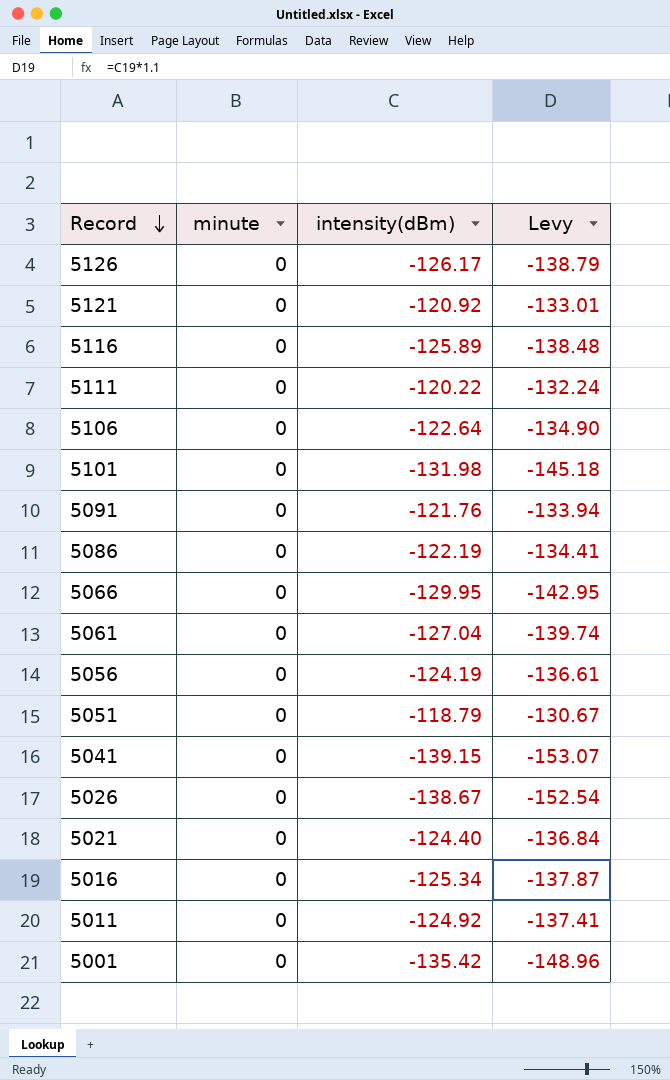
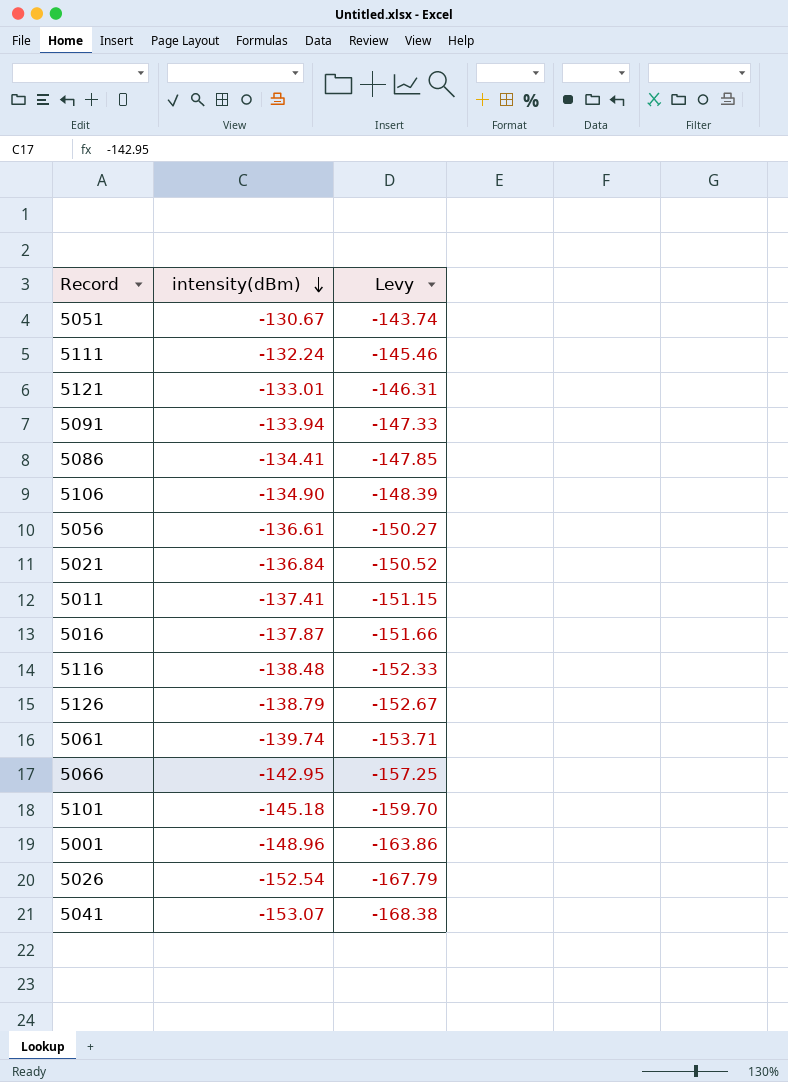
row order: Record descending -> intensity(dBm) descending
column minute | position: 2 -> none
5051 | intensity(dBm): -118.79 -> -130.67
5051 | Levy: -130.67 -> -143.74
5111 | intensity(dBm): -120.22 -> -132.24
5111 | Levy: -132.24 -> -145.46
5121 | intensity(dBm): -120.92 -> -133.01
5121 | Levy: -133.01 -> -146.31
5091 | intensity(dBm): -121.76 -> -133.94
5091 | Levy: -133.94 -> -147.33
5086 | intensity(dBm): -122.19 -> -134.41
5086 | Levy: -134.41 -> -147.85
5106 | intensity(dBm): -122.64 -> -134.90
5106 | Levy: -134.90 -> -148.39
5056 | intensity(dBm): -124.19 -> -136.61
5056 | Levy: -136.61 -> -150.27
5021 | intensity(dBm): -124.40 -> -136.84
5021 | Levy: -136.84 -> -150.52
5011 | intensity(dBm): -124.92 -> -137.41
5011 | Levy: -137.41 -> -151.15
5016 | intensity(dBm): -125.34 -> -137.87
5016 | Levy: -137.87 -> -151.66
5116 | intensity(dBm): -125.89 -> -138.48
5116 | Levy: -138.48 -> -152.33
5126 | intensity(dBm): -126.17 -> -138.79
5126 | Levy: -138.79 -> -152.67
5061 | intensity(dBm): -127.04 -> -139.74
5061 | Levy: -139.74 -> -153.71
5066 | intensity(dBm): -129.95 -> -142.95
5066 | Levy: -142.95 -> -157.25
5101 | intensity(dBm): -131.98 -> -145.18
5101 | Levy: -145.18 -> -159.70
5001 | intensity(dBm): -135.42 -> -148.96
5001 | Levy: -148.96 -> -163.86
5026 | intensity(dBm): -138.67 -> -152.54
5026 | Levy: -152.54 -> -167.79
5041 | intensity(dBm): -139.15 -> -153.07
5041 | Levy: -153.07 -> -168.38

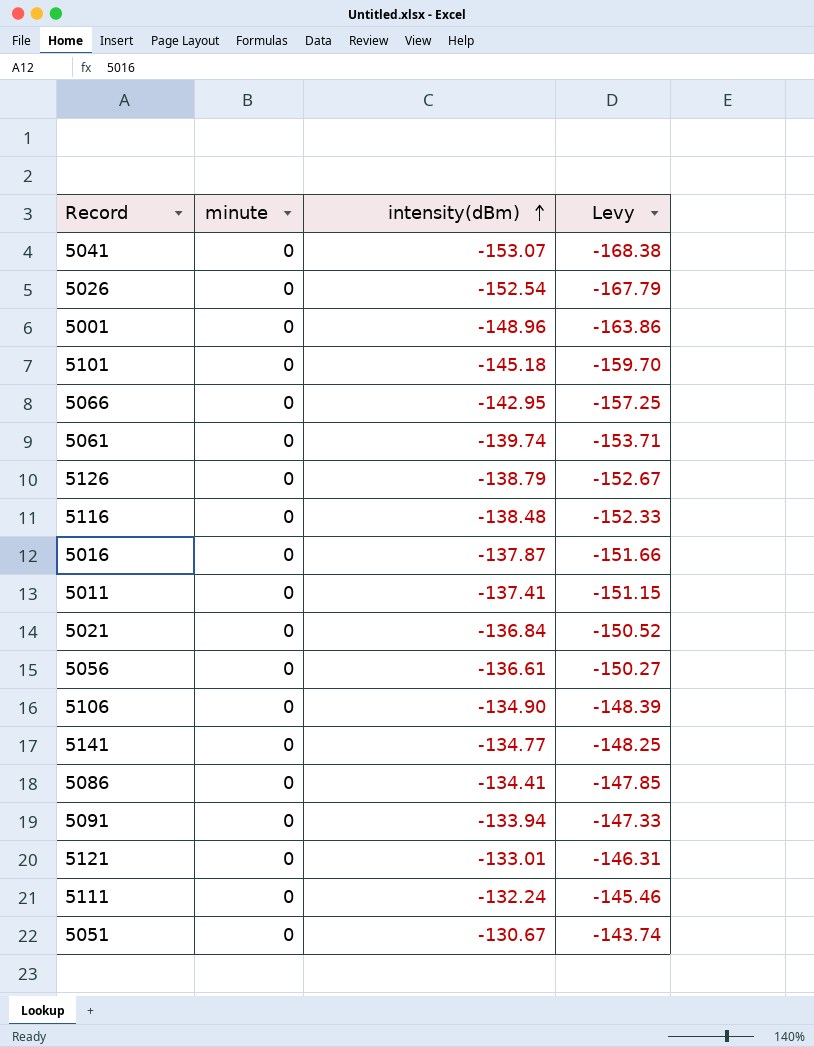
row order: intensity(dBm) descending -> intensity(dBm) ascending
column minute | position: none -> 2
row 5141: none -> 0 | -134.77 | -148.25

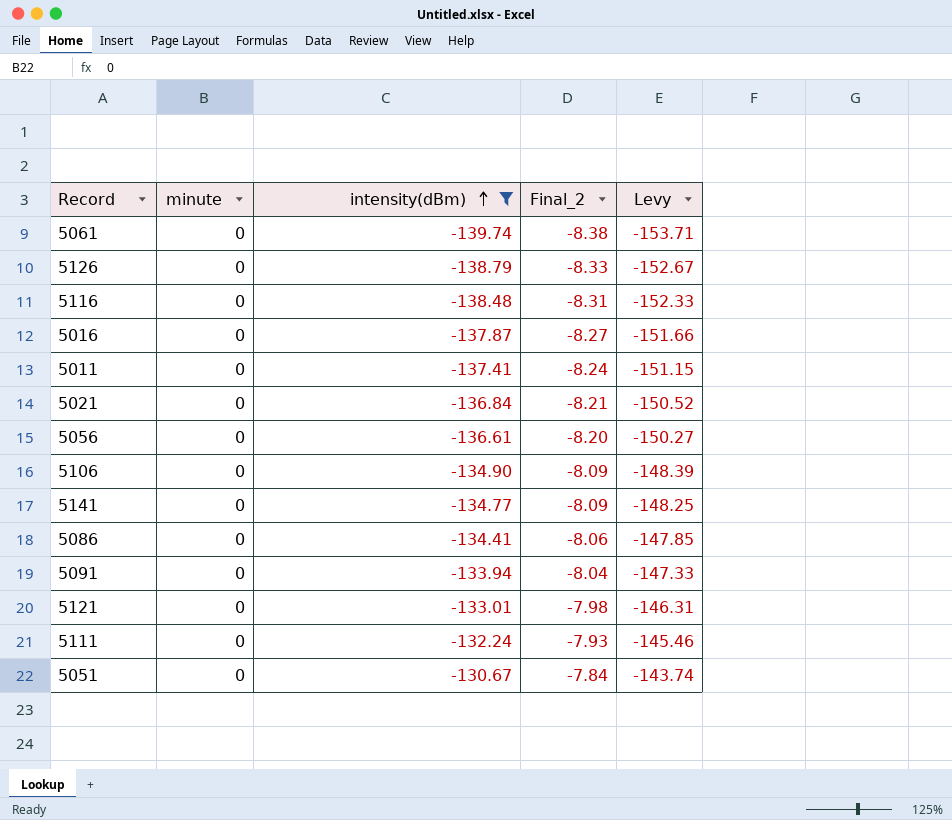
filter: none -> intensity(dBm) >= -139.74
column Final_2 | formula: none -> [intensity(dBm)] * 0.06

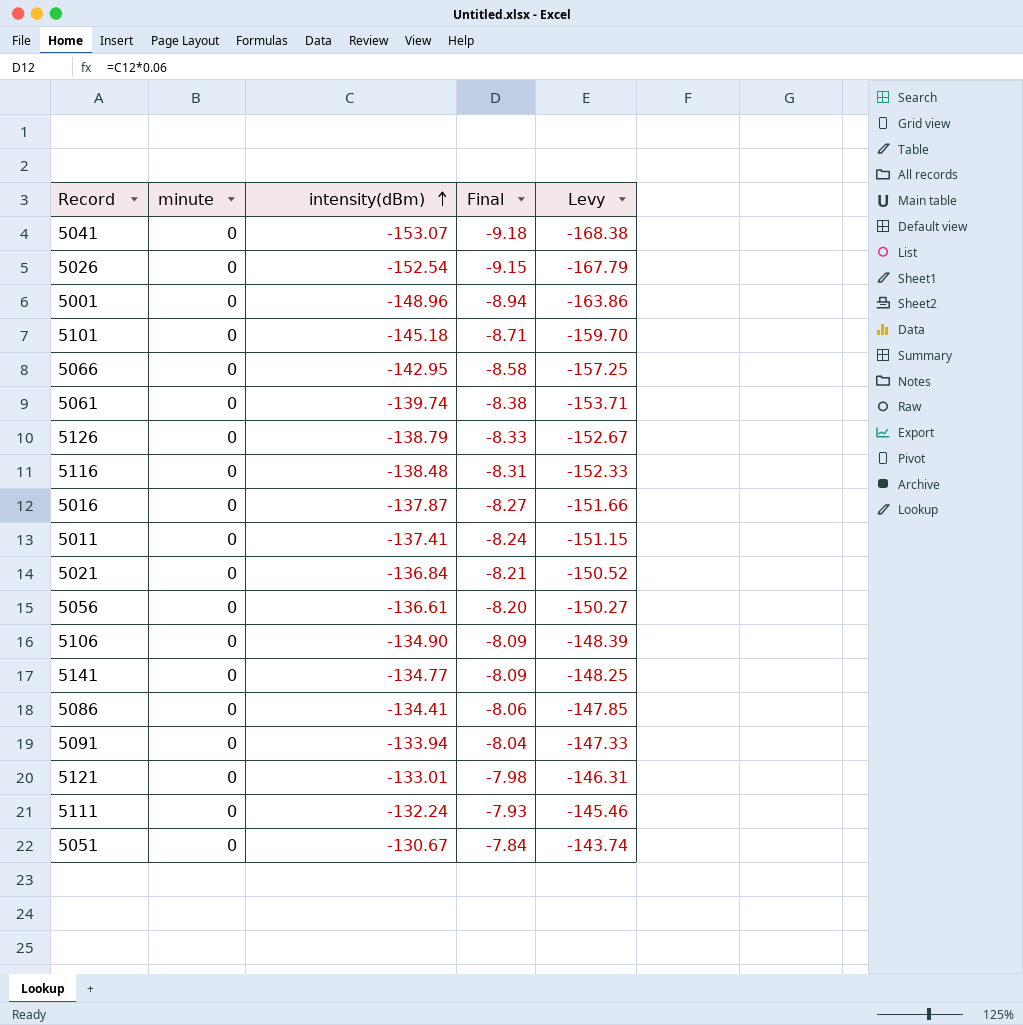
filter: intensity(dBm) >= -139.74 -> none
column name: Final_2 -> Final

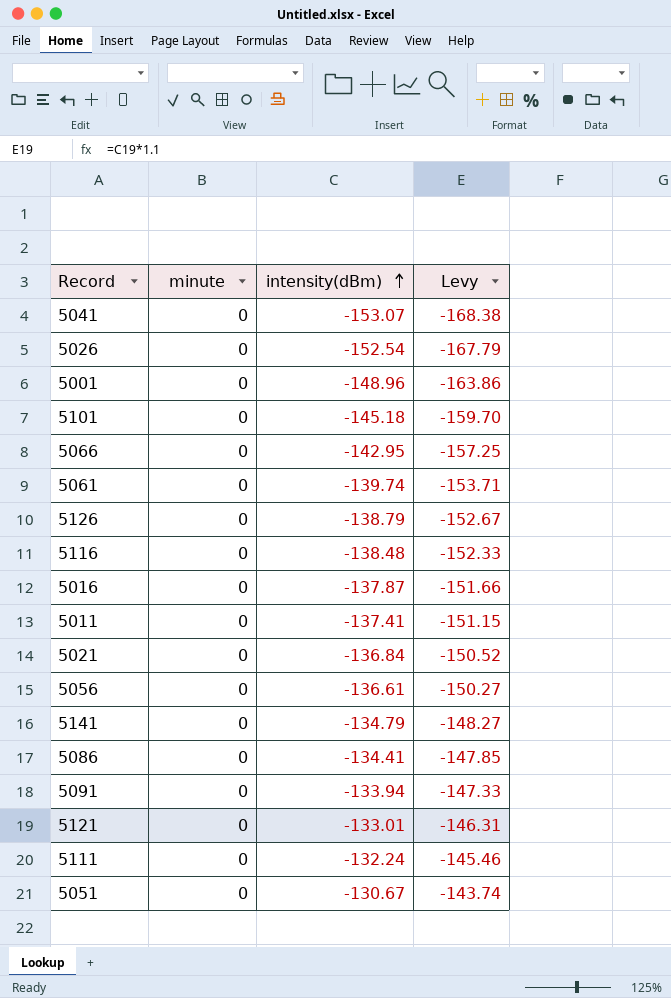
column Final | formula: [intensity(dBm)] * 0.06 -> none
row 5106: 0 | -134.90 | -8.09 | -148.39 -> none
5141 | intensity(dBm): -134.77 -> -134.79
5141 | Levy: -148.25 -> -148.27

